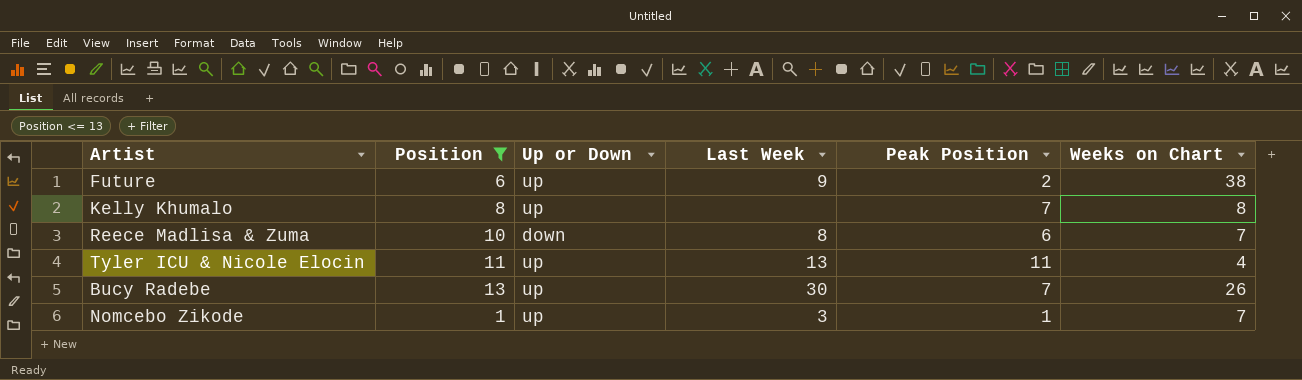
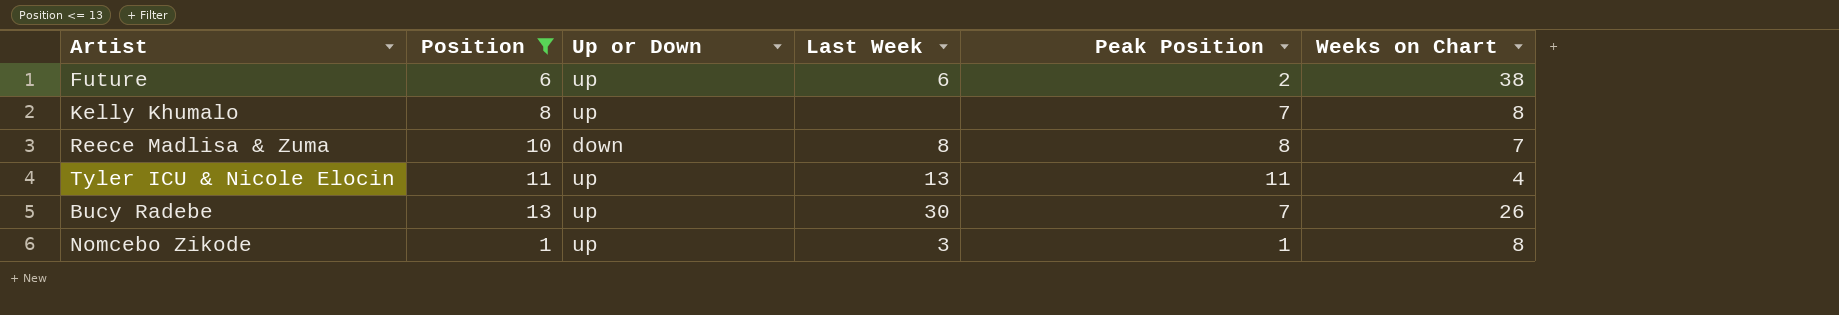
Future | Last Week: 9 -> 6
Reece Madlisa & Zuma | Peak Position: 6 -> 8
Nomcebo Zikode | Weeks on Chart: 7 -> 8

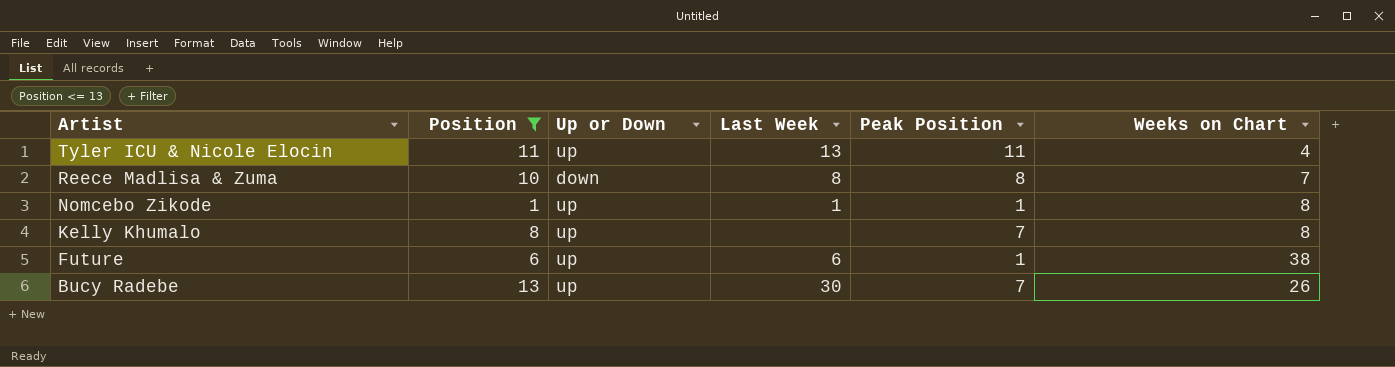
row order: none -> Artist descending
Nomcebo Zikode | Last Week: 3 -> 1
Future | Peak Position: 2 -> 1

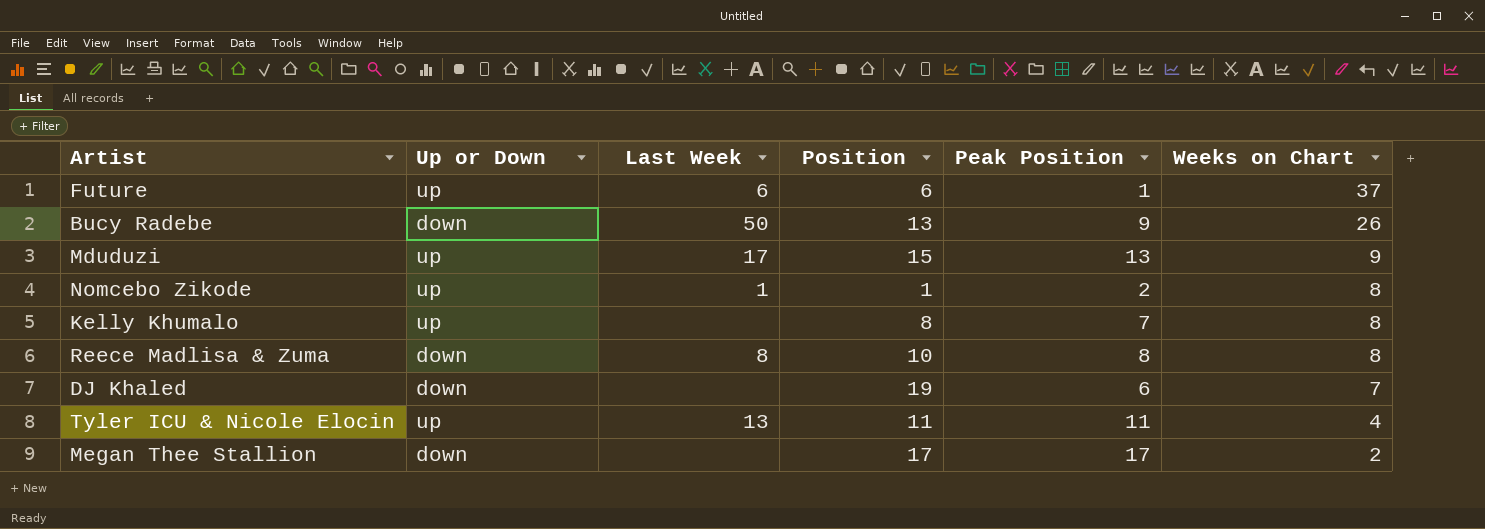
filter: Position <= 13 -> none
row order: Artist descending -> Weeks on Chart descending
column Position | position: 2 -> 4
Future | Weeks on Chart: 38 -> 37
Bucy Radebe | Up or Down: up -> down
Bucy Radebe | Last Week: 30 -> 50
Bucy Radebe | Peak Position: 7 -> 9
Nomcebo Zikode | Peak Position: 1 -> 2
Reece Madlisa & Zuma | Weeks on Chart: 7 -> 8

